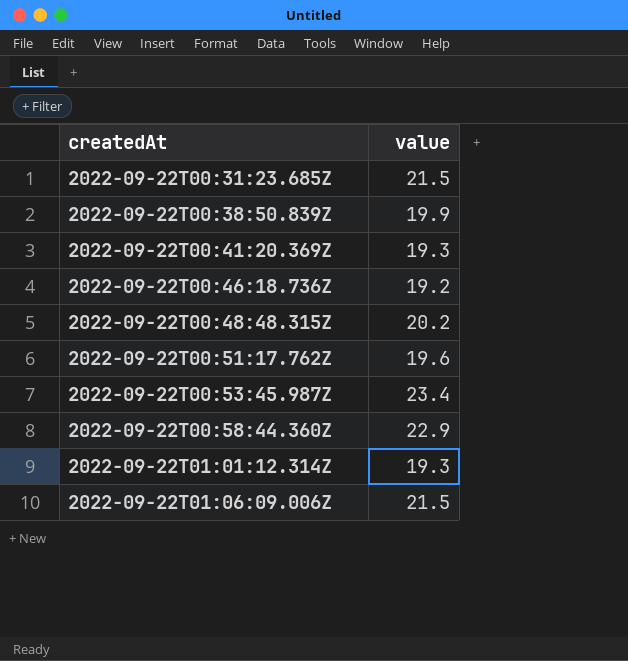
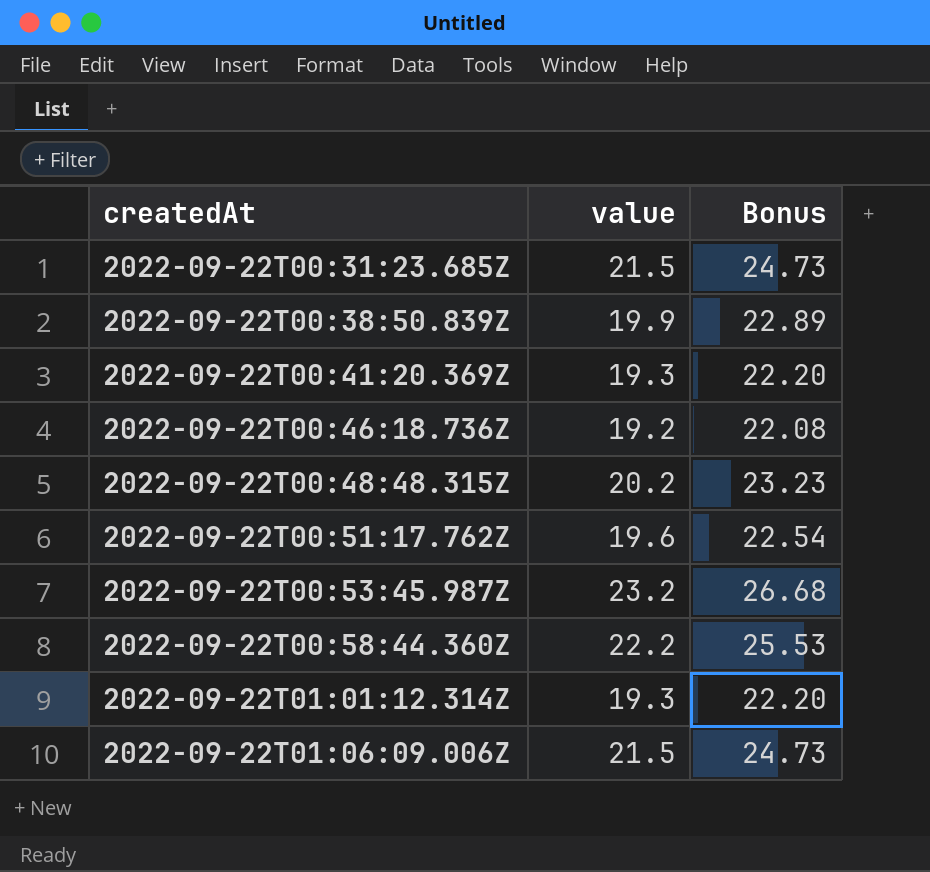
column Bonus | formula: none -> [value] * 1.15
2022-09-22T00:53:45.987Z | value: 23.4 -> 23.2
2022-09-22T00:58:44.360Z | value: 22.9 -> 22.2

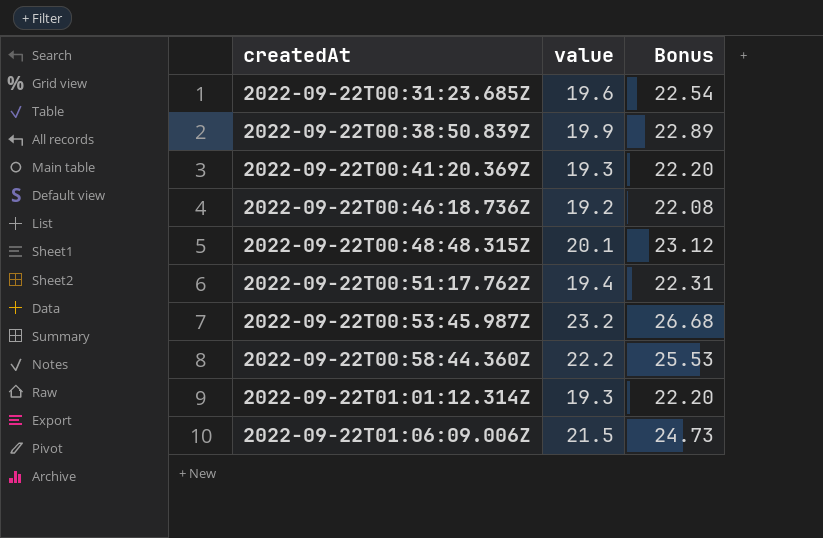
2022-09-22T00:31:23.685Z | value: 21.5 -> 19.6
2022-09-22T00:31:23.685Z | Bonus: 24.73 -> 22.54
2022-09-22T00:48:48.315Z | value: 20.2 -> 20.1
2022-09-22T00:48:48.315Z | Bonus: 23.23 -> 23.12
2022-09-22T00:51:17.762Z | value: 19.6 -> 19.4
2022-09-22T00:51:17.762Z | Bonus: 22.54 -> 22.31

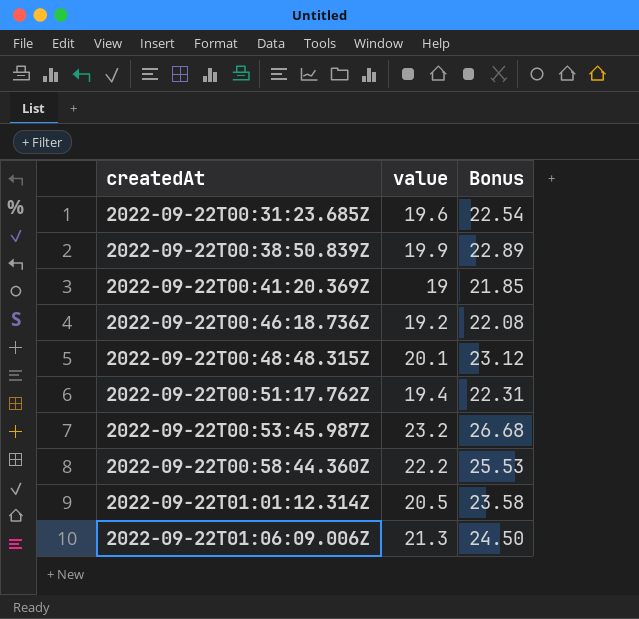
2022-09-22T00:41:20.369Z | value: 19.3 -> 19
2022-09-22T00:41:20.369Z | Bonus: 22.20 -> 21.85
2022-09-22T01:01:12.314Z | value: 19.3 -> 20.5
2022-09-22T01:01:12.314Z | Bonus: 22.20 -> 23.58
2022-09-22T01:06:09.006Z | value: 21.5 -> 21.3
2022-09-22T01:06:09.006Z | Bonus: 24.73 -> 24.50

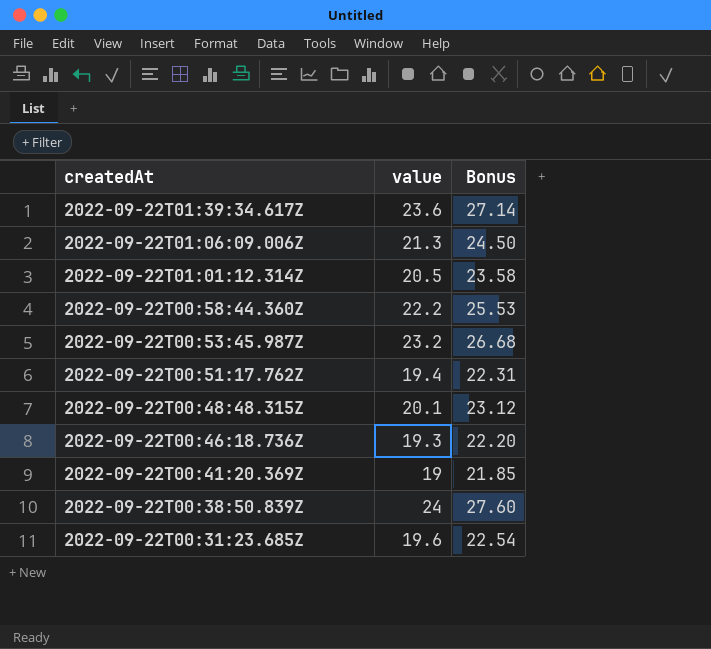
row order: createdAt ascending -> createdAt descending
row 2022-09-22T01:39:34.617Z: none -> 23.6 | 27.14
2022-09-22T00:46:18.736Z | value: 19.2 -> 19.3
2022-09-22T00:46:18.736Z | Bonus: 22.08 -> 22.20
2022-09-22T00:38:50.839Z | value: 19.9 -> 24
2022-09-22T00:38:50.839Z | Bonus: 22.89 -> 27.60

